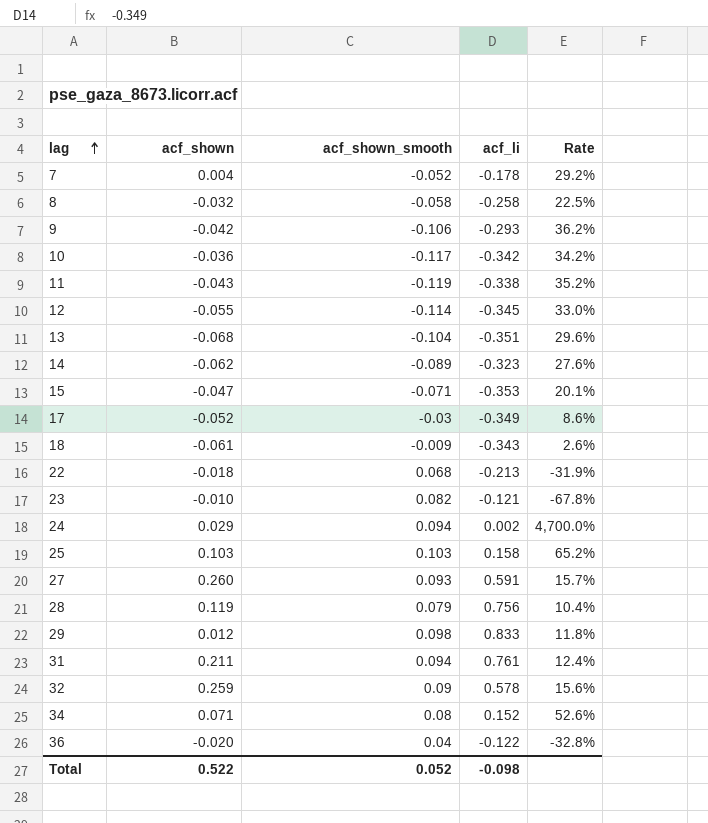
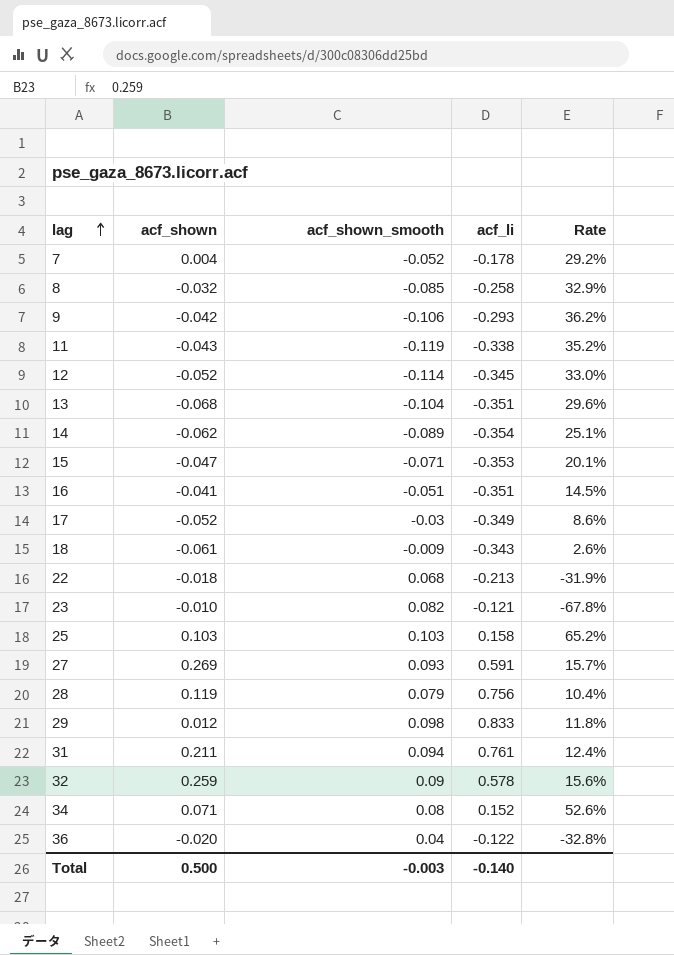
row 10: -0.036 | -0.117 | -0.342 | 34.2% -> none
row 24: 0.029 | 0.094 | 0.002 | 4,700.0% -> none
8 | acf_shown_smooth: -0.058 -> -0.085
8 | Rate: 22.5% -> 32.9%
12 | acf_shown: -0.055 -> -0.052
14 | acf_li: -0.323 -> -0.354
14 | Rate: 27.6% -> 25.1%
row 16: none -> -0.041 | -0.051 | -0.351 | 14.5%
27 | acf_shown: 0.260 -> 0.269
Total | acf_shown: 0.522 -> 0.500
Total | acf_shown_smooth: 0.052 -> -0.003
Total | acf_li: -0.098 -> -0.140

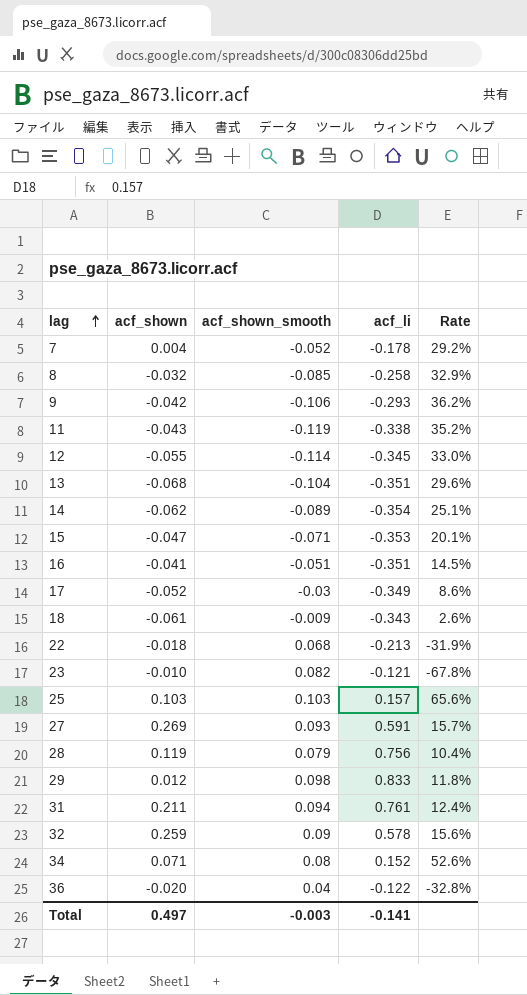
12 | acf_shown: -0.052 -> -0.055
25 | acf_li: 0.158 -> 0.157
25 | Rate: 65.2% -> 65.6%
Total | acf_shown: 0.500 -> 0.497
Total | acf_li: -0.140 -> -0.141

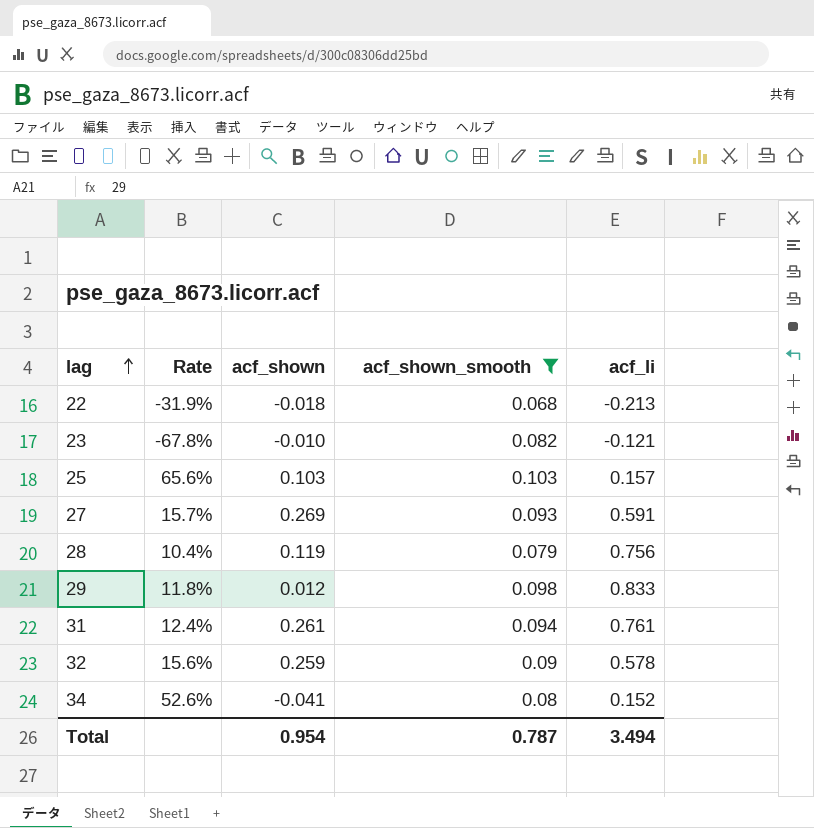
filter: none -> acf_shown_smooth >= 0.068
column Rate | position: 5 -> 2
31 | acf_shown: 0.211 -> 0.261
34 | acf_shown: 0.071 -> -0.041
Total | acf_shown: 0.497 -> 0.954
Total | acf_shown_smooth: -0.003 -> 0.787
Total | acf_li: -0.141 -> 3.494

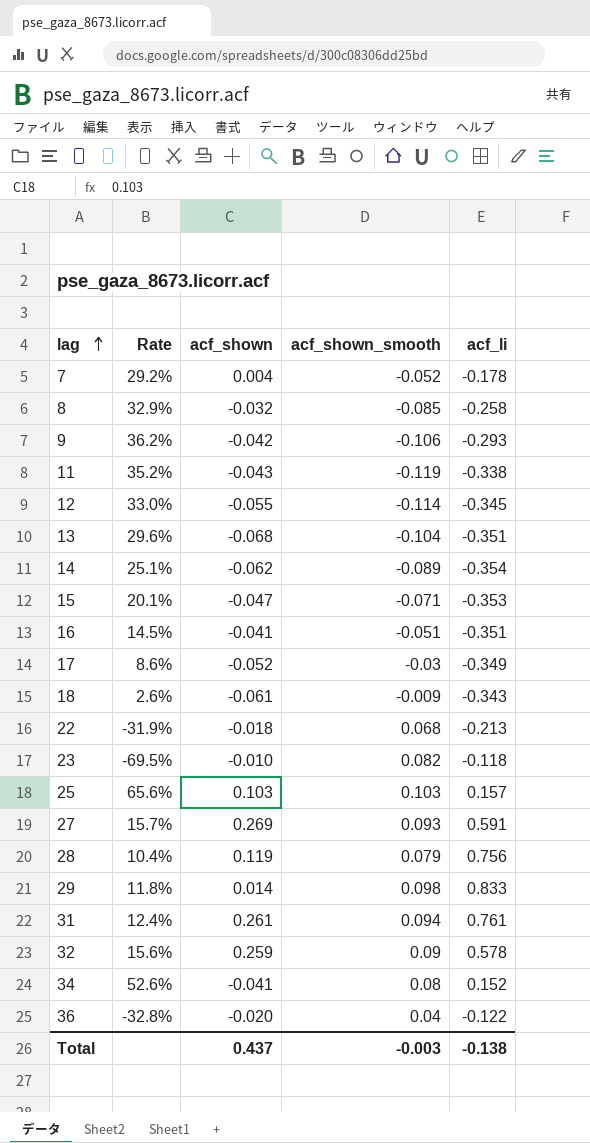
filter: acf_shown_smooth >= 0.068 -> none
23 | Rate: -67.8% -> -69.5%
23 | acf_li: -0.121 -> -0.118
29 | acf_shown: 0.012 -> 0.014
Total | acf_shown: 0.954 -> 0.437
Total | acf_shown_smooth: 0.787 -> -0.003
Total | acf_li: 3.494 -> -0.138

